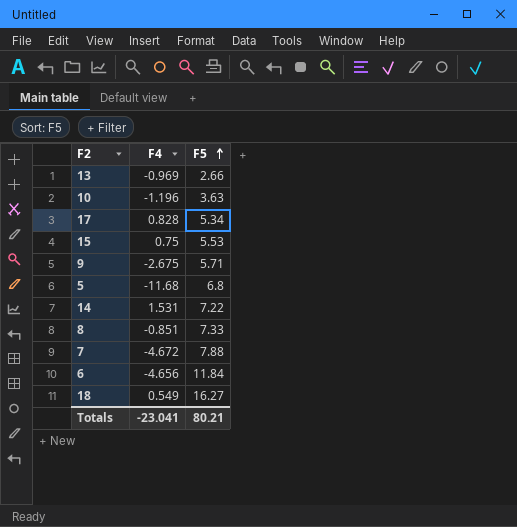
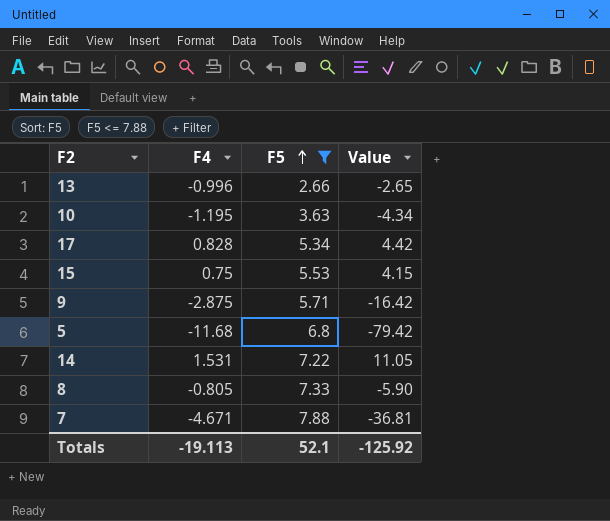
filter: none -> F5 <= 7.88
column Value | formula: none -> [F4] * [F5]
13 | F4: -0.969 -> -0.996
10 | F4: -1.196 -> -1.195
9 | F4: -2.675 -> -2.875
8 | F4: -0.851 -> -0.805
7 | F4: -4.672 -> -4.671
Totals | F4: -23.041 -> -19.113
Totals | F5: 80.21 -> 52.1

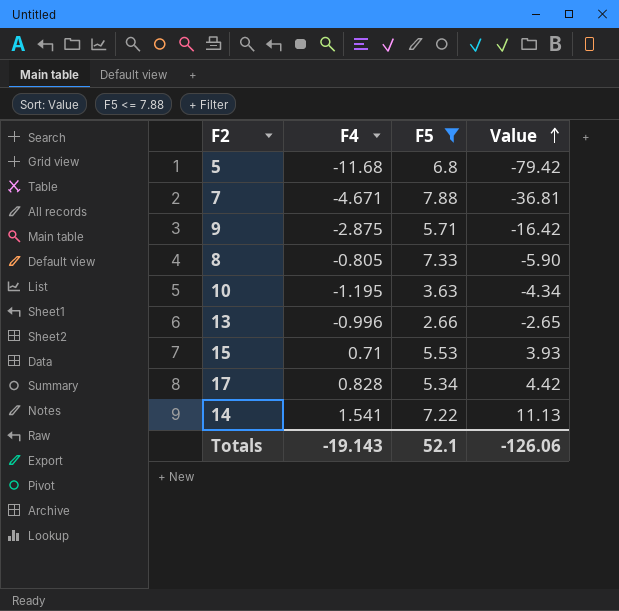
row order: F5 ascending -> Value ascending
15 | F4: 0.75 -> 0.71
15 | Value: 4.15 -> 3.93
14 | F4: 1.531 -> 1.541
14 | Value: 11.05 -> 11.13
Totals | F4: -19.113 -> -19.143
Totals | Value: -125.92 -> -126.06

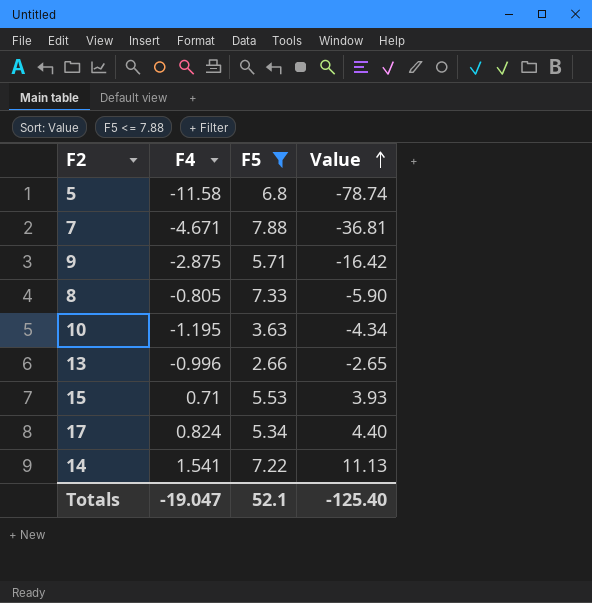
5 | F4: -11.68 -> -11.58
5 | Value: -79.42 -> -78.74
17 | F4: 0.828 -> 0.824
17 | Value: 4.42 -> 4.40
Totals | F4: -19.143 -> -19.047
Totals | Value: -126.06 -> -125.40

